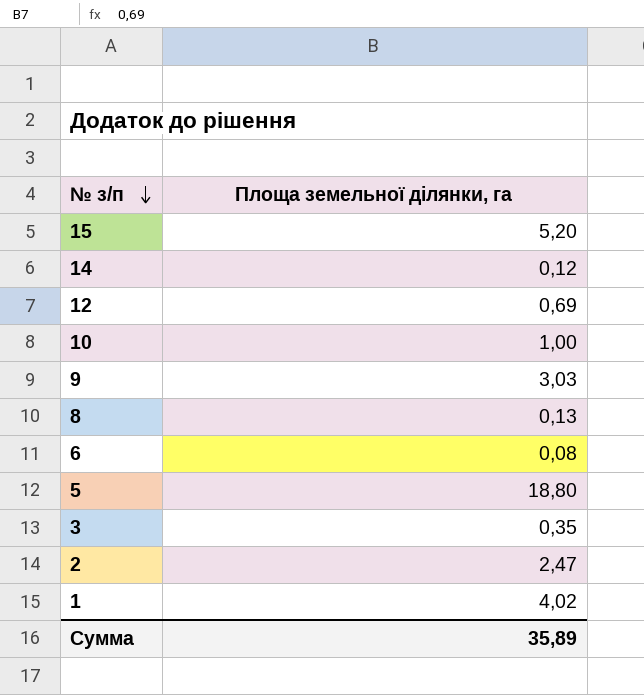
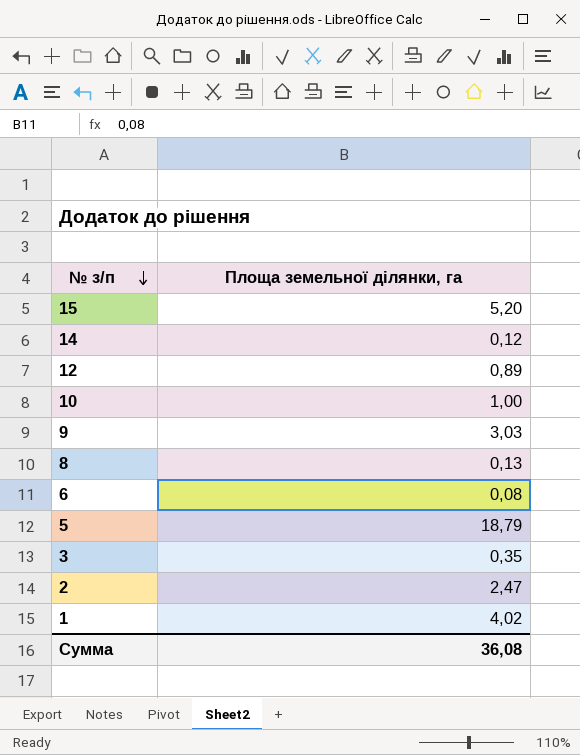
12 | Площа земельної ділянки, га: 0,69 -> 0,89
5 | Площа земельної ділянки, га: 18,80 -> 18,79
Сумма | Площа земельної ділянки, га: 35,89 -> 36,08

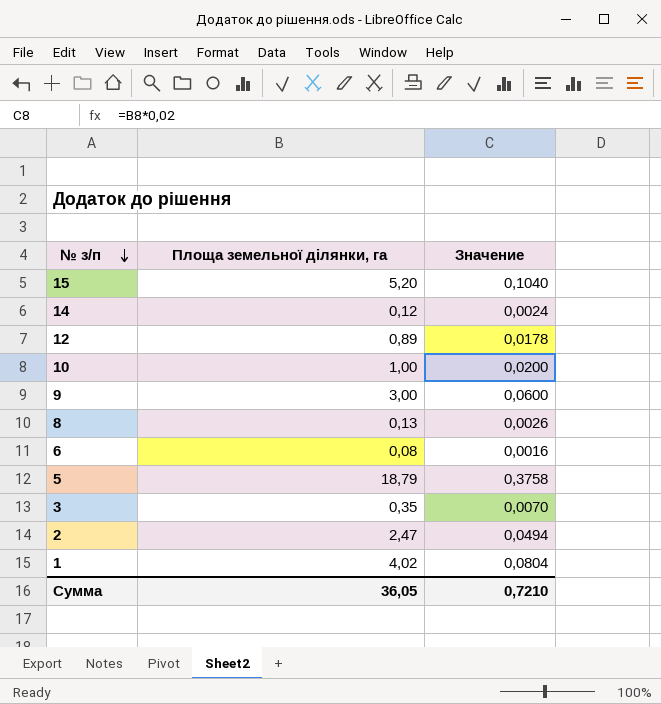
column Значение | formula: none -> [Площа земельної ділянки, га] * 0,02
9 | Площа земельної ділянки, га: 3,03 -> 3,00
Сумма | Площа земельної ділянки, га: 36,08 -> 36,05

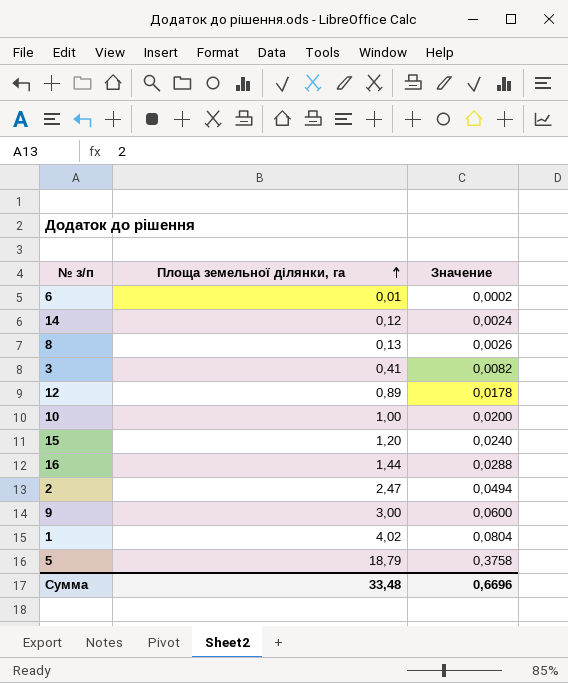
row order: № з/п descending -> Площа земельної ділянки, га ascending
6 | Площа земельної ділянки, га: 0,08 -> 0,01
6 | Значение: 0,0016 -> 0,0002
3 | Площа земельної ділянки, га: 0,35 -> 0,41
3 | Значение: 0,0070 -> 0,0082
15 | Площа земельної ділянки, га: 5,20 -> 1,20
15 | Значение: 0,1040 -> 0,0240
row 16: none -> 1,44 | 0,0288
Сумма | Площа земельної ділянки, га: 36,05 -> 33,48
Сумма | Значение: 0,7210 -> 0,6696

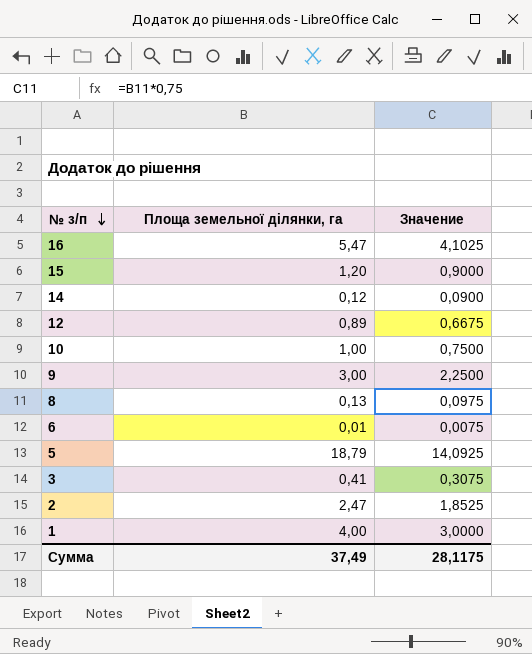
row order: Площа земельної ділянки, га ascending -> № з/п descending
column Значение | formula: [Площа земельної ділянки, га] * 0,02 -> [Площа земельної ділянки, га] * 0,75
16 | Площа земельної ділянки, га: 1,44 -> 5,47
1 | Площа земельної ділянки, га: 4,02 -> 4,00
Сумма | Площа земельної ділянки, га: 33,48 -> 37,49
Сумма | Значение: 0,6696 -> 28,1175

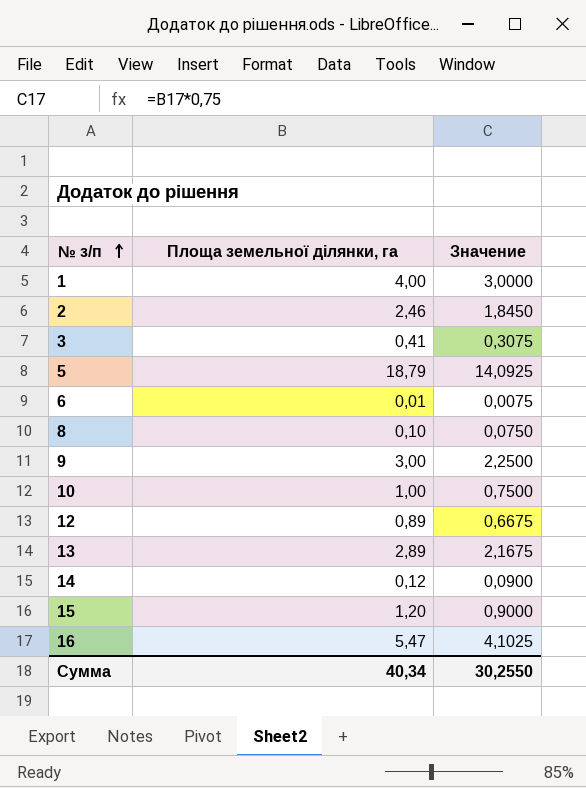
row order: № з/п descending -> № з/п ascending
2 | Площа земельної ділянки, га: 2,47 -> 2,46
2 | Значение: 1,8525 -> 1,8450
8 | Площа земельної ділянки, га: 0,13 -> 0,10
8 | Значение: 0,0975 -> 0,0750
row 13: none -> 2,89 | 2,1675
Сумма | Площа земельної ділянки, га: 37,49 -> 40,34
Сумма | Значение: 28,1175 -> 30,2550

